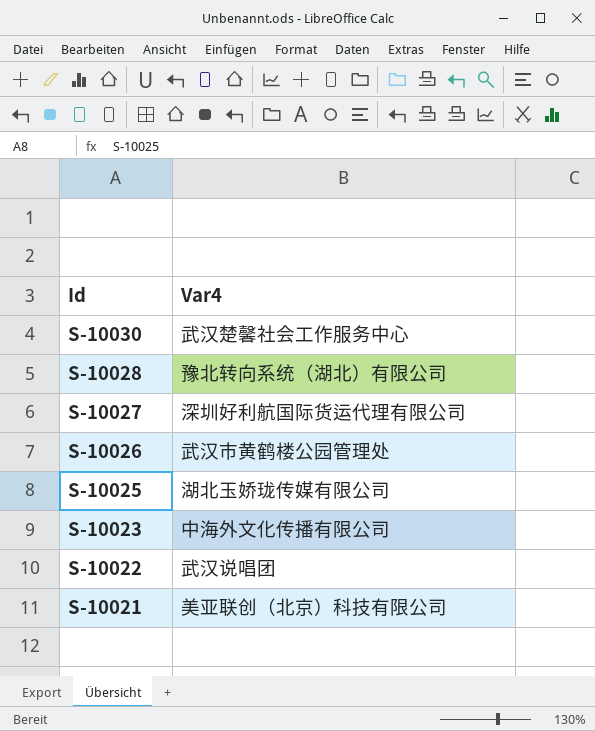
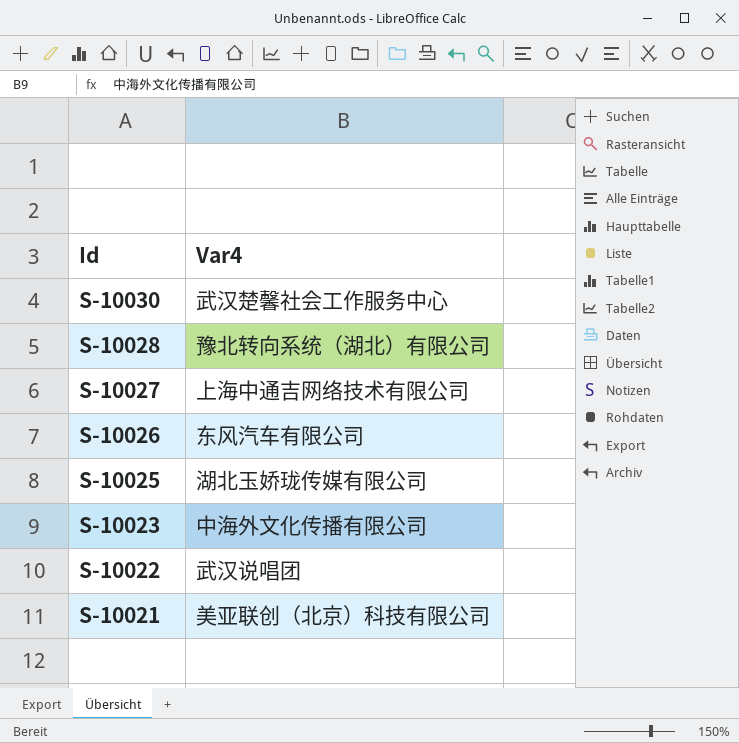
S-10027 | Var4: 深圳好利航国际货运代理有限公司 -> 上海中通吉网络技术有限公司
S-10026 | Var4: 武汉市黄鹤楼公园管理处 -> 东风汽车有限公司

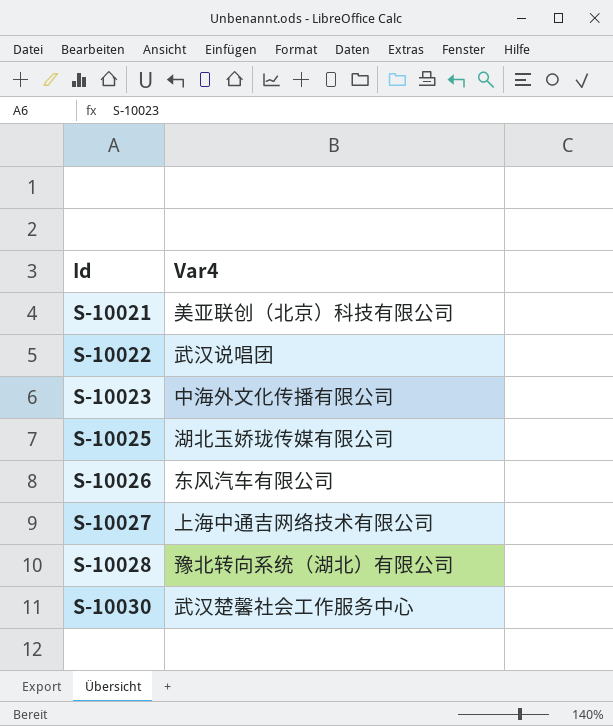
row order: Id descending -> Id ascending

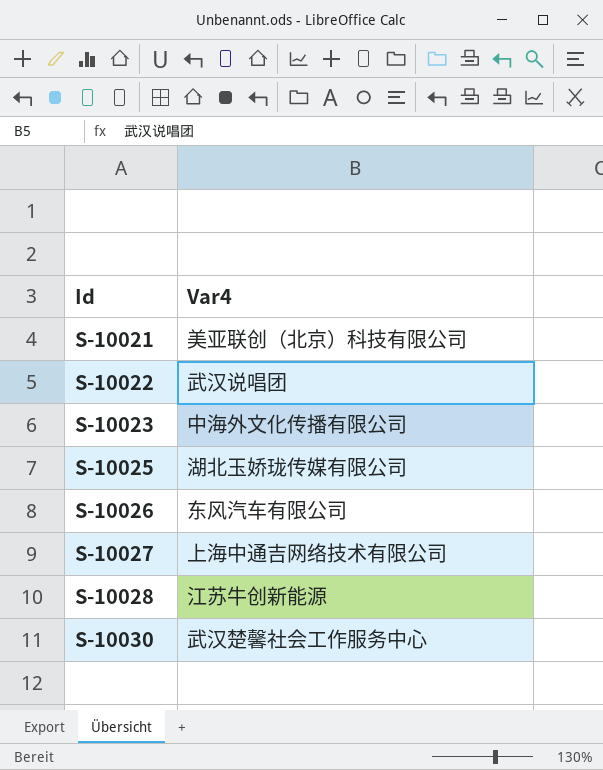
S-10028 | Var4: 豫北转向系统（湖北）有限公司 -> 江苏牛创新能源

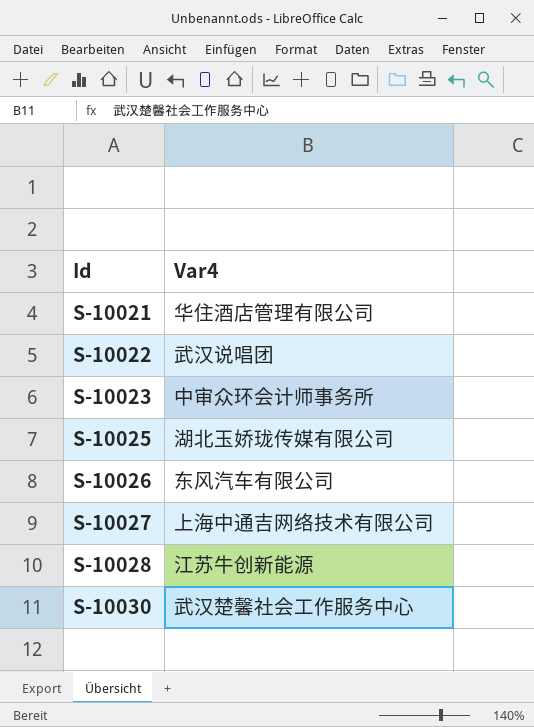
S-10021 | Var4: 美亚联创（北京）科技有限公司 -> 华住酒店管理有限公司
S-10023 | Var4: 中海外文化传播有限公司 -> 中审众环会计师事务所

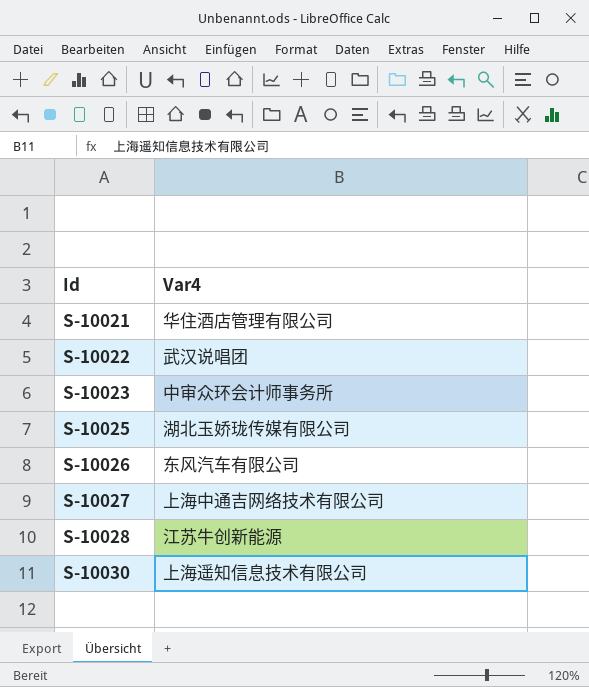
S-10030 | Var4: 武汉楚馨社会工作服务中心 -> 上海遥知信息技术有限公司

